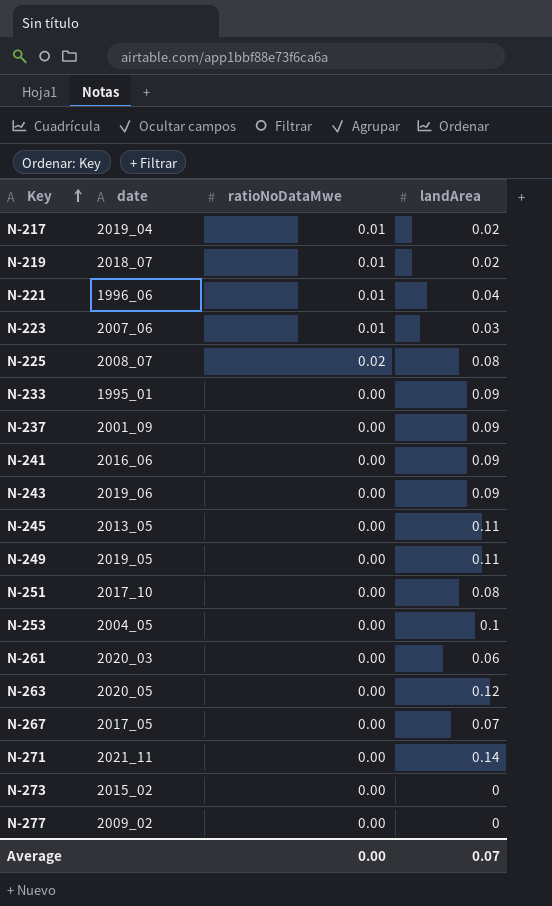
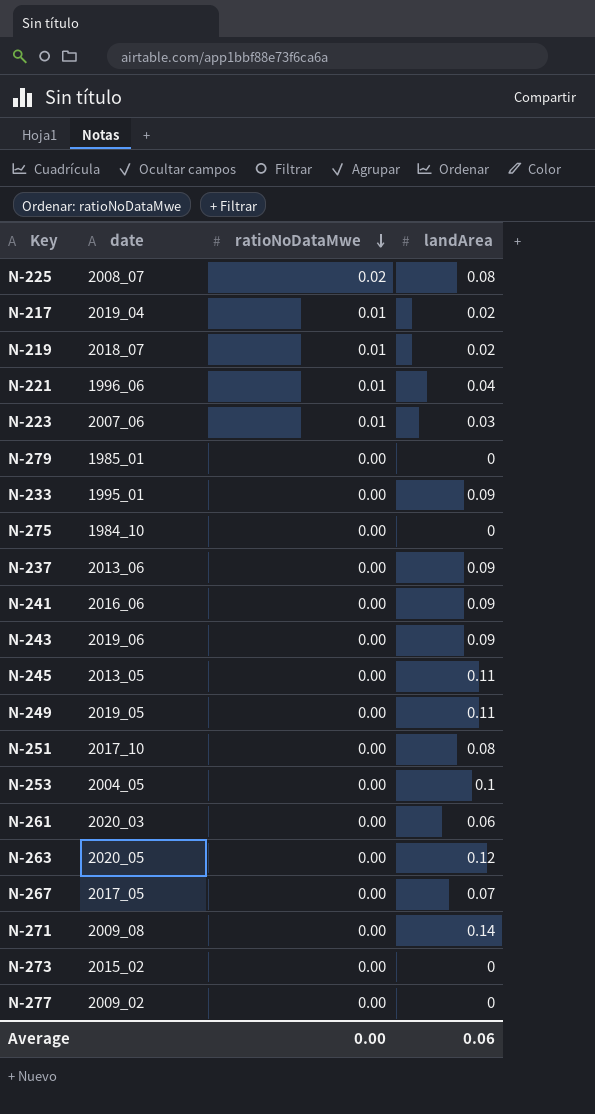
row order: Key ascending -> ratioNoDataMwe descending
row N-279: none -> 1985_01 | 0.00 | 0
row N-275: none -> 1984_10 | 0.00 | 0
N-237 | date: 2001_09 -> 2013_06
N-271 | date: 2021_11 -> 2009_08
Average | landArea: 0.07 -> 0.06

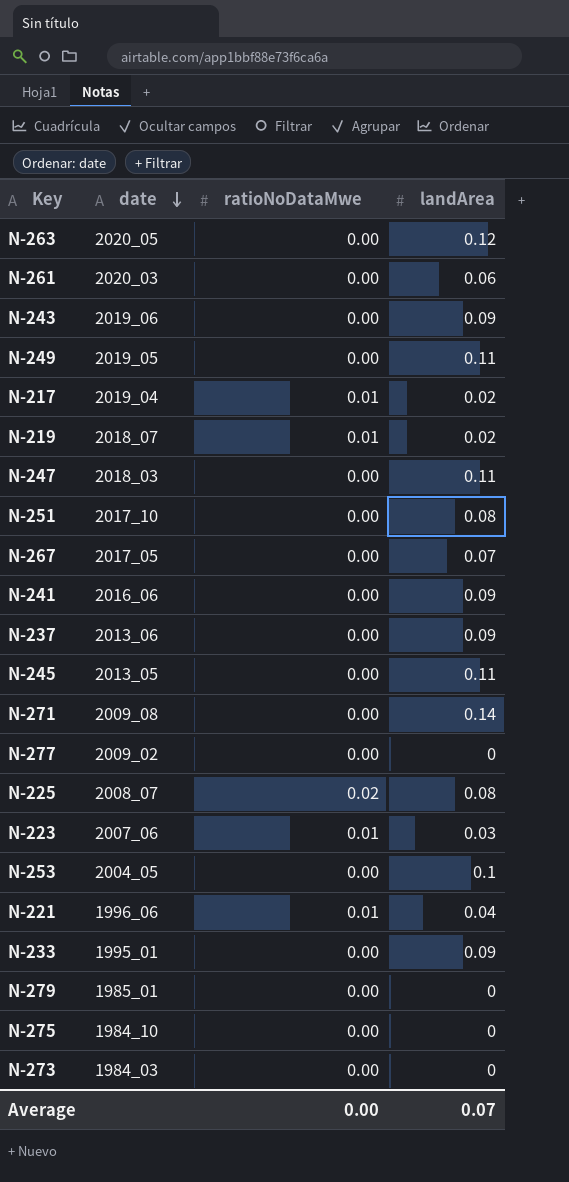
row order: ratioNoDataMwe descending -> date descending
row N-247: none -> 2018_03 | 0.00 | 0.11
N-273 | date: 2015_02 -> 1984_03
Average | landArea: 0.06 -> 0.07

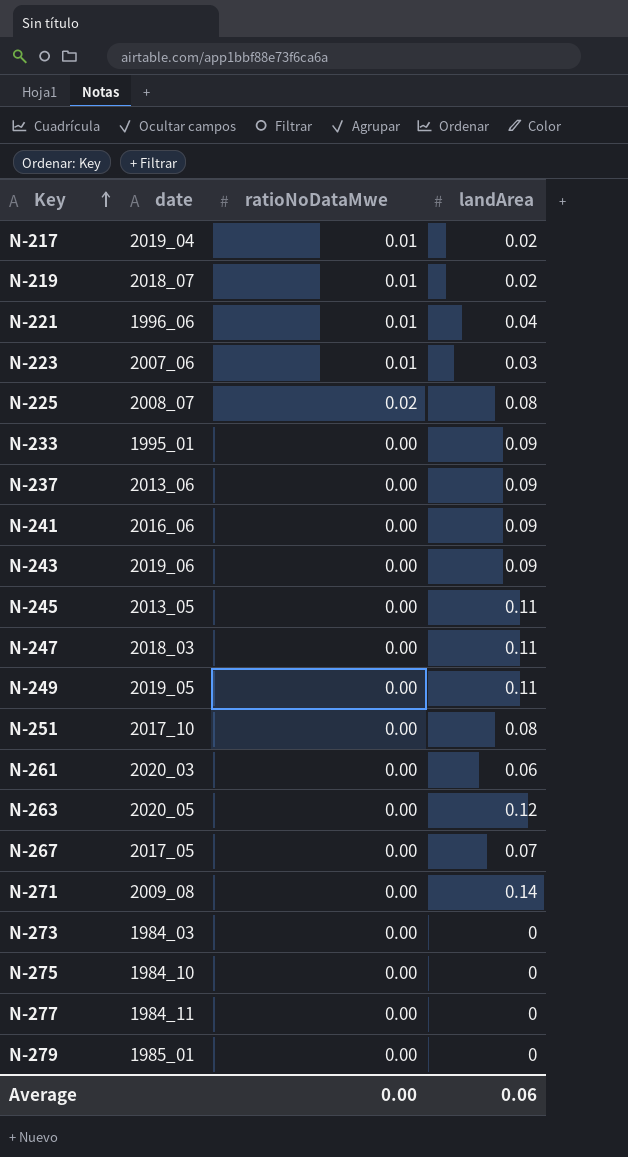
row order: date descending -> Key ascending
row N-253: 2004_05 | 0.00 | 0.1 -> none
N-277 | date: 2009_02 -> 1984_11
Average | landArea: 0.07 -> 0.06

